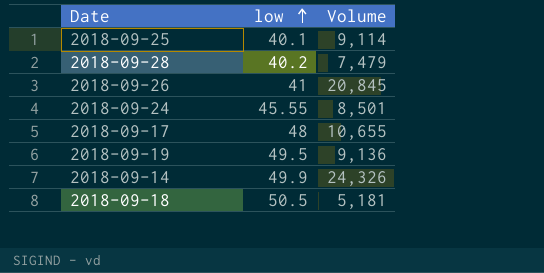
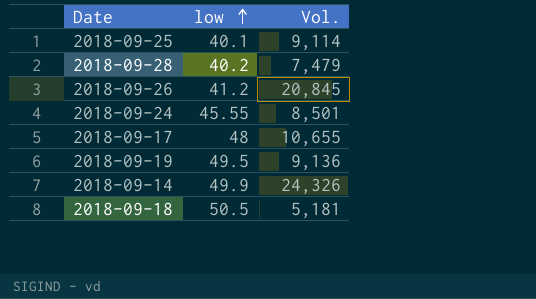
column name: Volume -> Vol.
2018-09-26 | low: 41 -> 41.2

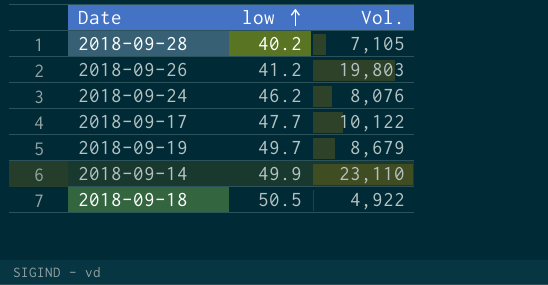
row 2018-09-25: 40.1 | 9,114 -> none
2018-09-28 | Vol.: 7,479 -> 7,105
2018-09-26 | Vol.: 20,845 -> 19,803
2018-09-24 | low: 45.55 -> 46.2
2018-09-24 | Vol.: 8,501 -> 8,076
2018-09-17 | low: 48 -> 47.7
2018-09-17 | Vol.: 10,655 -> 10,122
2018-09-19 | low: 49.5 -> 49.7
2018-09-19 | Vol.: 9,136 -> 8,679
2018-09-14 | Vol.: 24,326 -> 23,110
2018-09-18 | Vol.: 5,181 -> 4,922

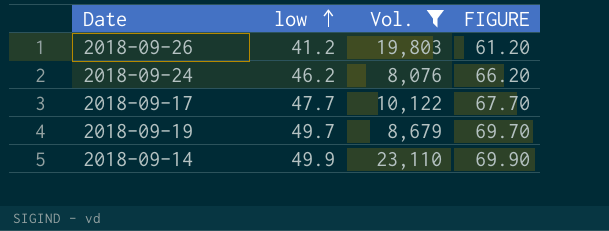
filter: none -> Vol. >= 8,076
column FIGURE | formula: none -> [low] + 20

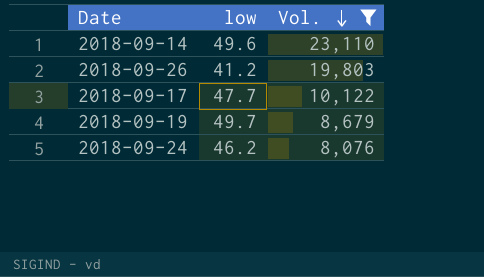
row order: low ascending -> Vol. descending
column FIGURE | formula: [low] + 20 -> none
2018-09-14 | low: 49.9 -> 49.6

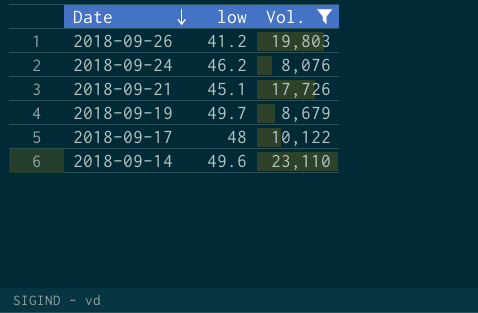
row order: Vol. descending -> Date descending
row 2018-09-21: none -> 45.1 | 17,726
2018-09-17 | low: 47.7 -> 48

